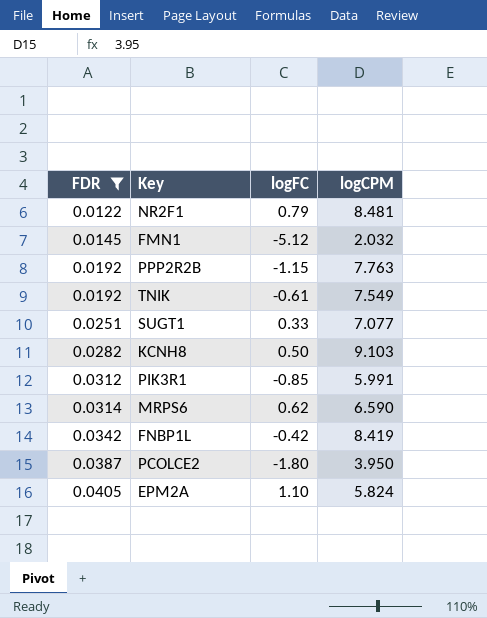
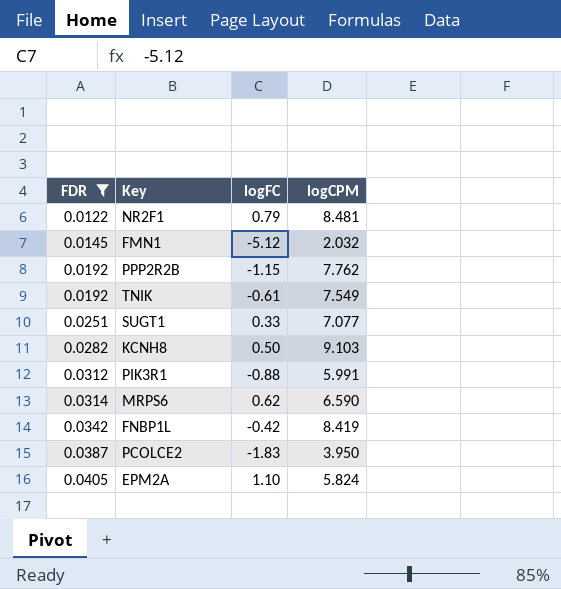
PPP2R2B | logCPM: 7.763 -> 7.762
PIK3R1 | logFC: -0.85 -> -0.88
PCOLCE2 | logFC: -1.80 -> -1.83

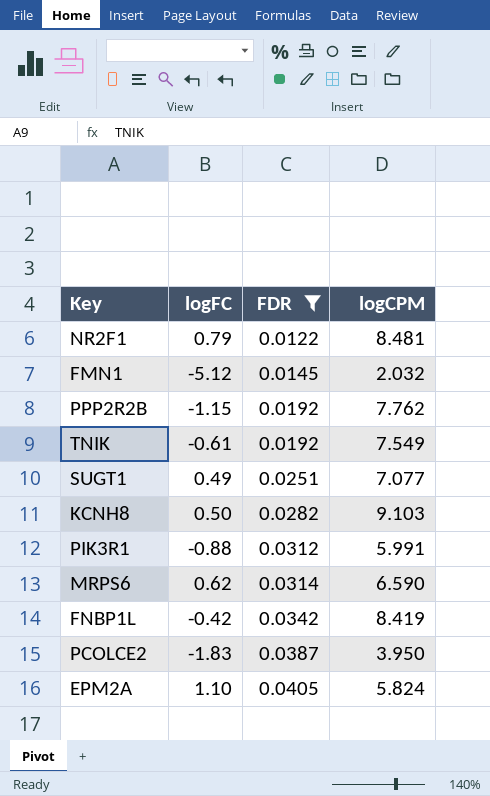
column FDR | position: 1 -> 3
SUGT1 | logFC: 0.33 -> 0.49

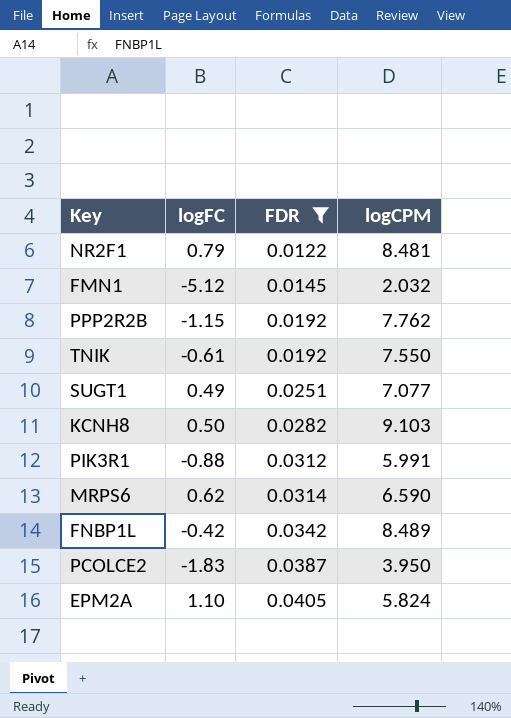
TNIK | logCPM: 7.549 -> 7.550
FNBP1L | logCPM: 8.419 -> 8.489

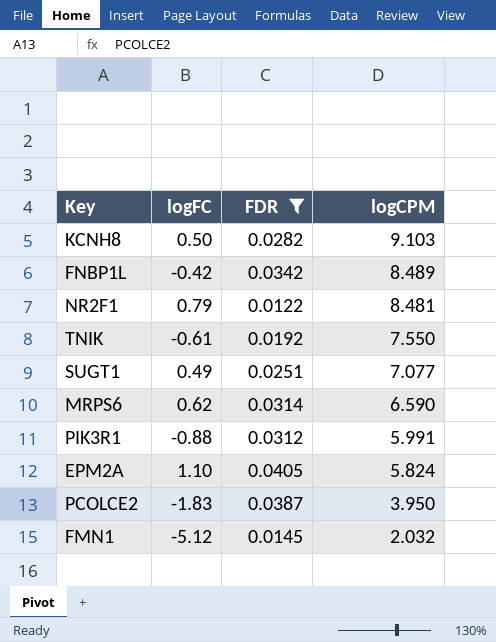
row order: FDR ascending -> logCPM descending
row PPP2R2B: -1.15 | 0.0192 | 7.762 -> none

